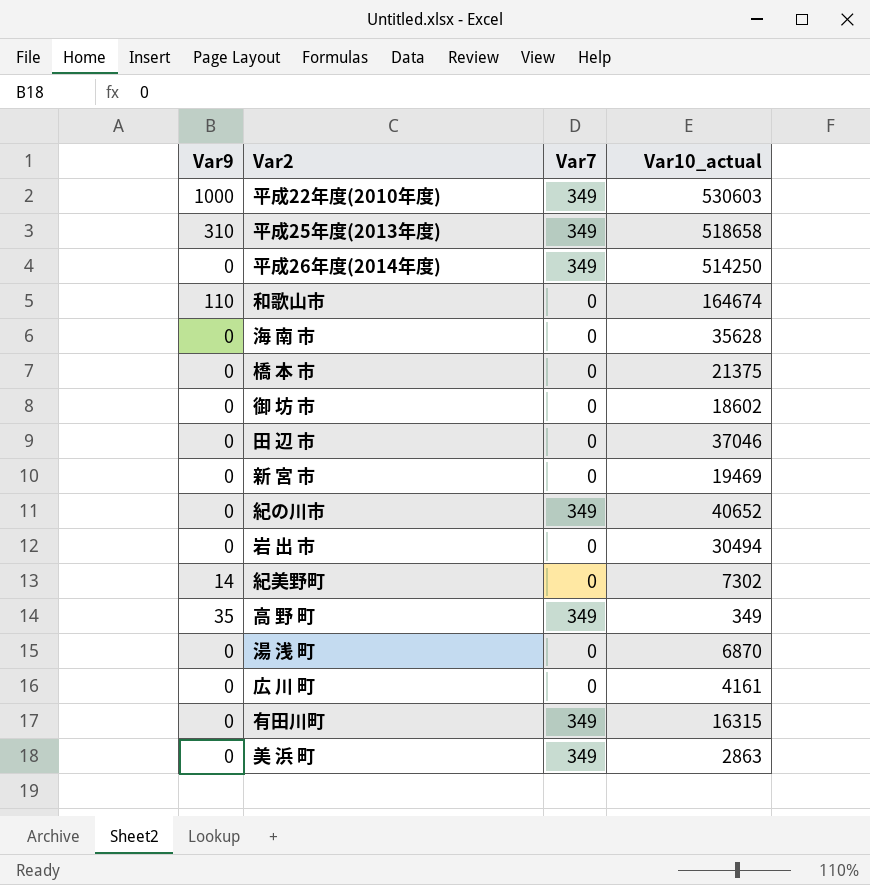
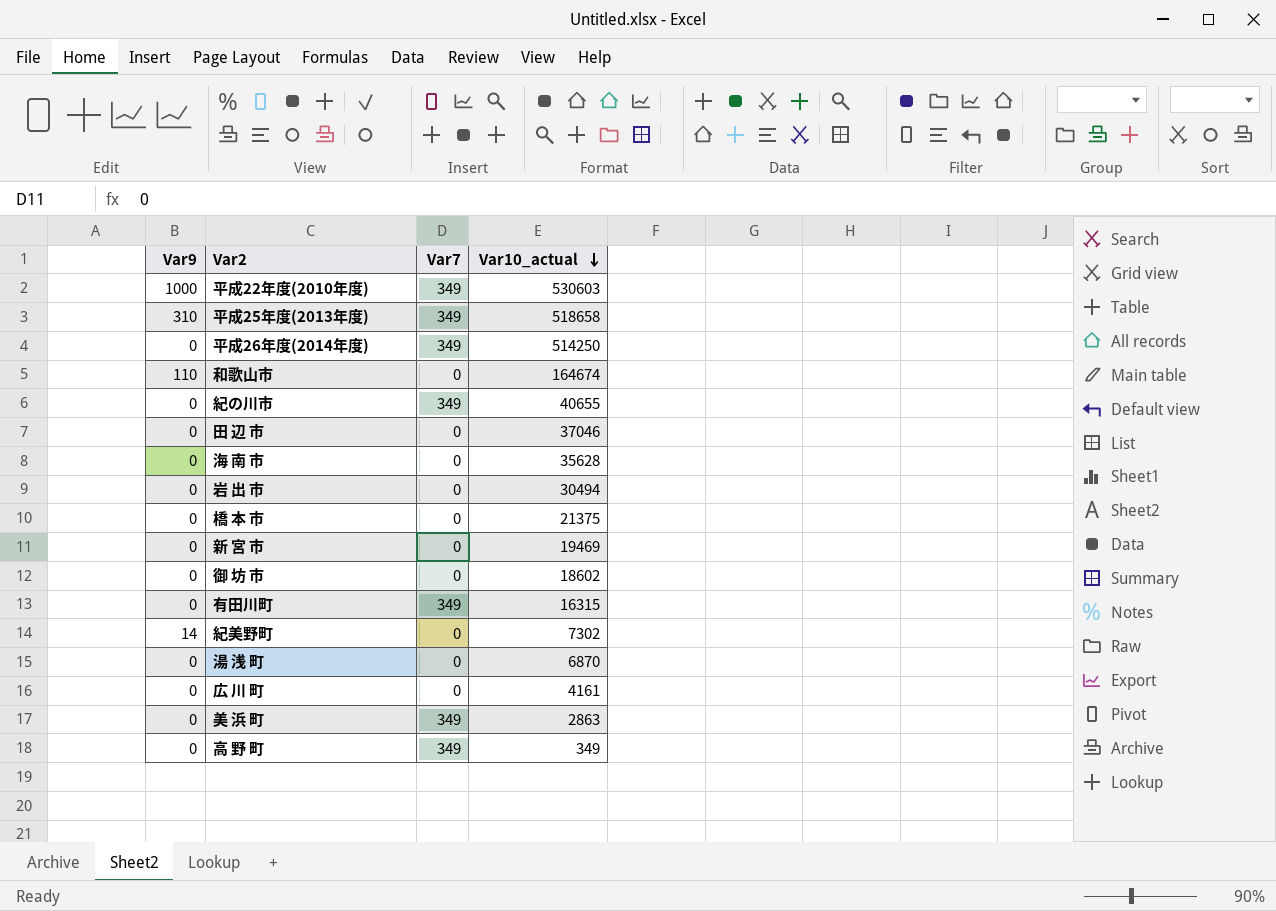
row order: none -> Var10_actual descending
紀の川市 | Var10_actual: 40652 -> 40655
高 野 町 | Var9: 35 -> 0

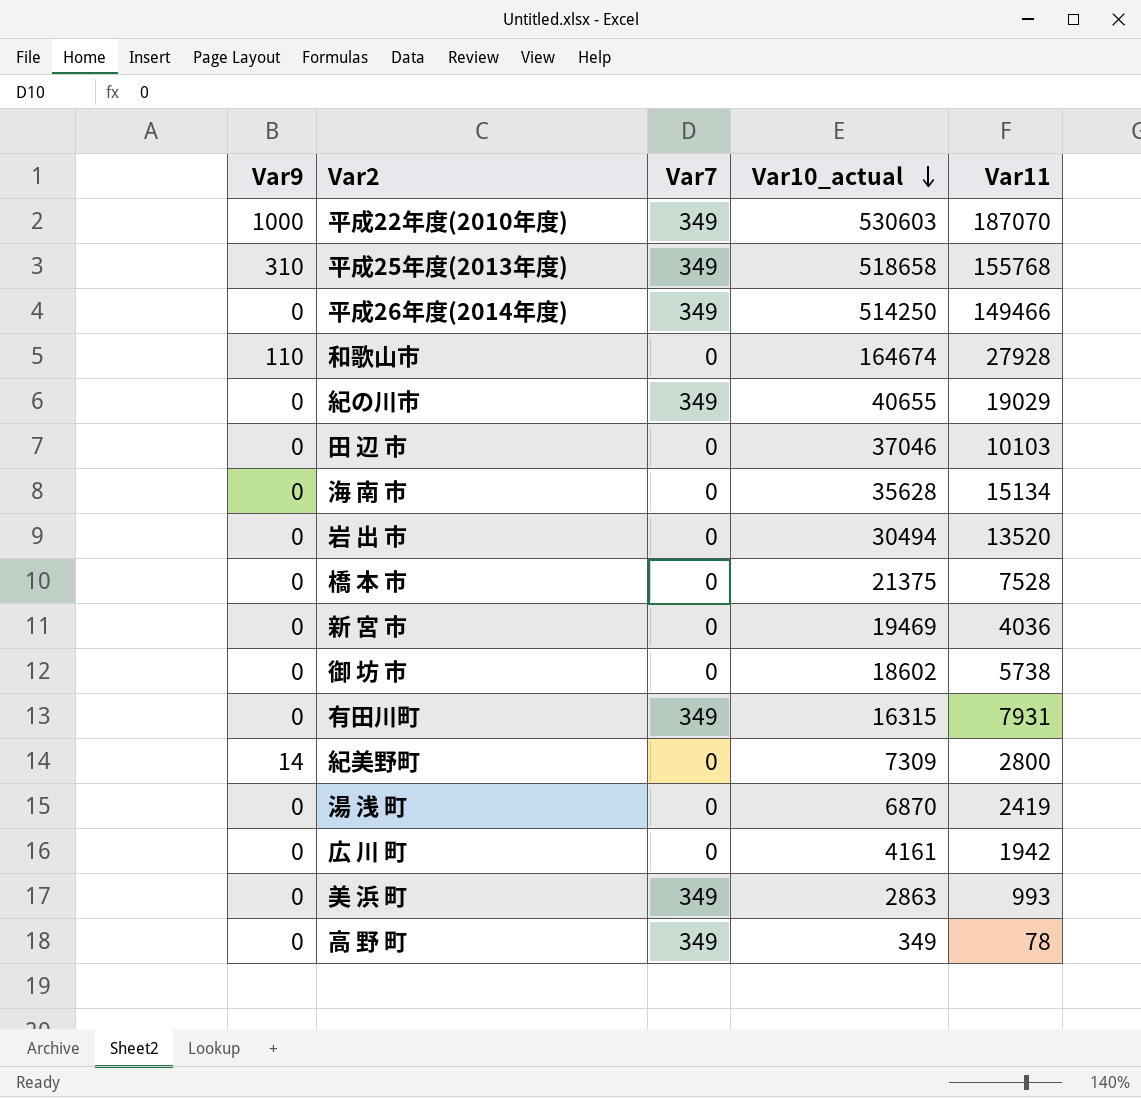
column Var11 | position: none -> 5
紀美野町 | Var10_actual: 7302 -> 7309

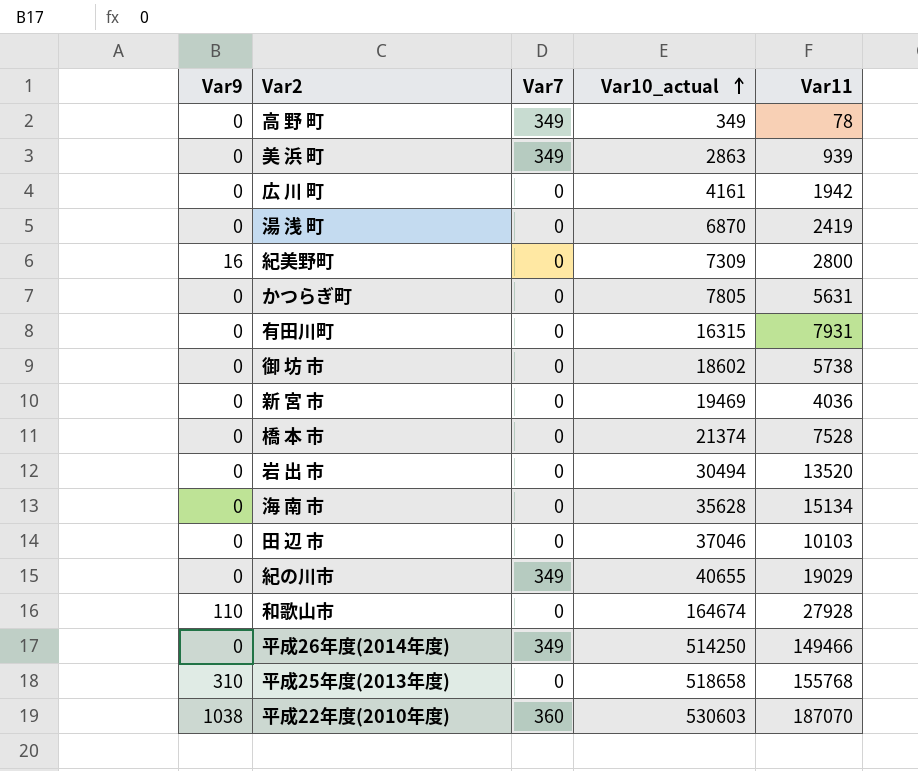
row order: Var10_actual descending -> Var10_actual ascending
美 浜 町 | Var11: 993 -> 939
紀美野町 | Var9: 14 -> 16
row かつらぎ町: none -> 0 | 0 | 7805 | 5631
有田川町 | Var7: 349 -> 0
橋 本 市 | Var10_actual: 21375 -> 21374
平成25年度(2013年度) | Var7: 349 -> 0
平成22年度(2010年度) | Var9: 1000 -> 1038
平成22年度(2010年度) | Var7: 349 -> 360

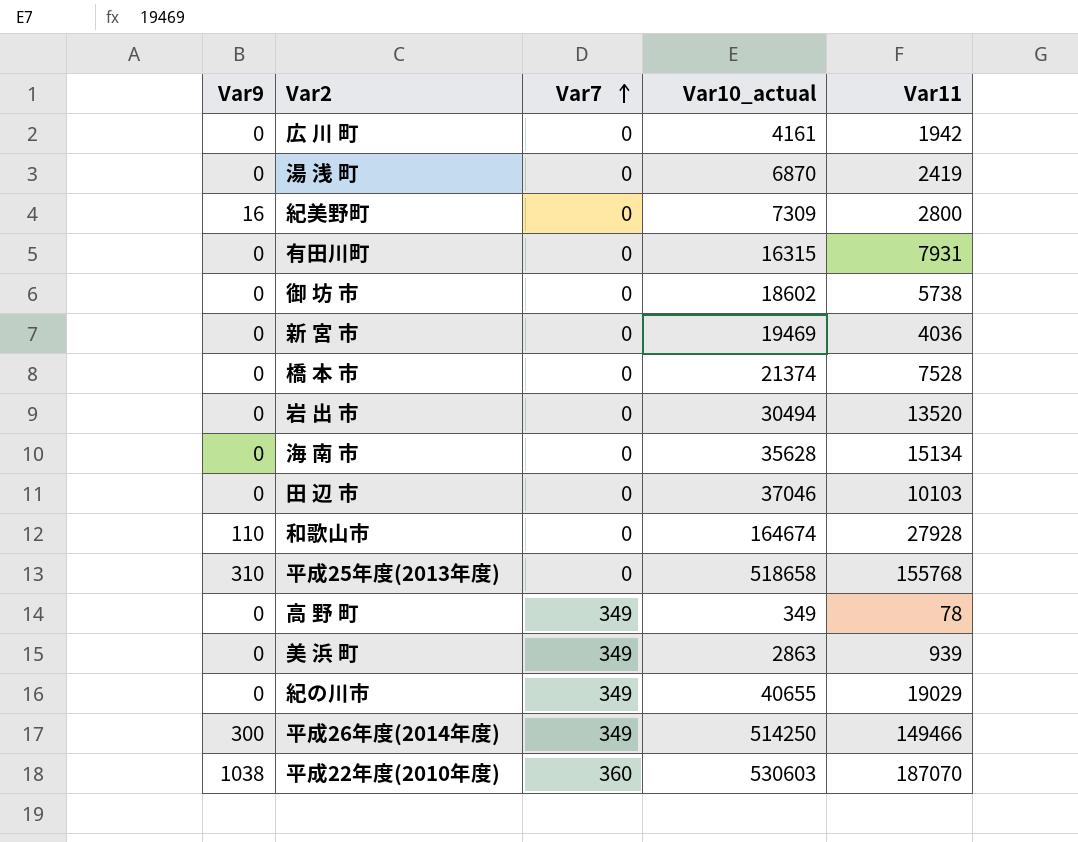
row order: Var10_actual ascending -> Var7 ascending
row かつらぎ町: 0 | 0 | 7805 | 5631 -> none
平成26年度(2014年度) | Var9: 0 -> 300

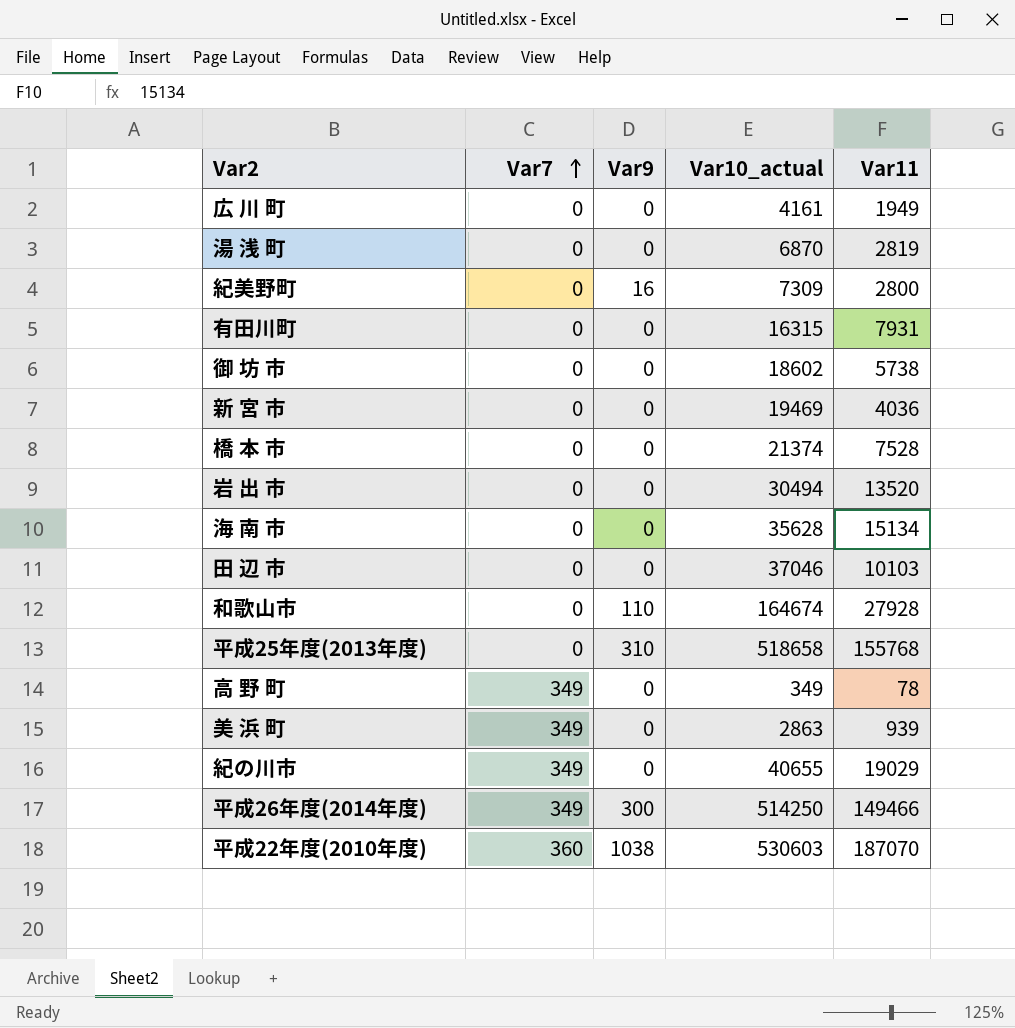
column Var9 | position: 1 -> 3
広 川 町 | Var11: 1942 -> 1949
湯 浅 町 | Var11: 2419 -> 2819

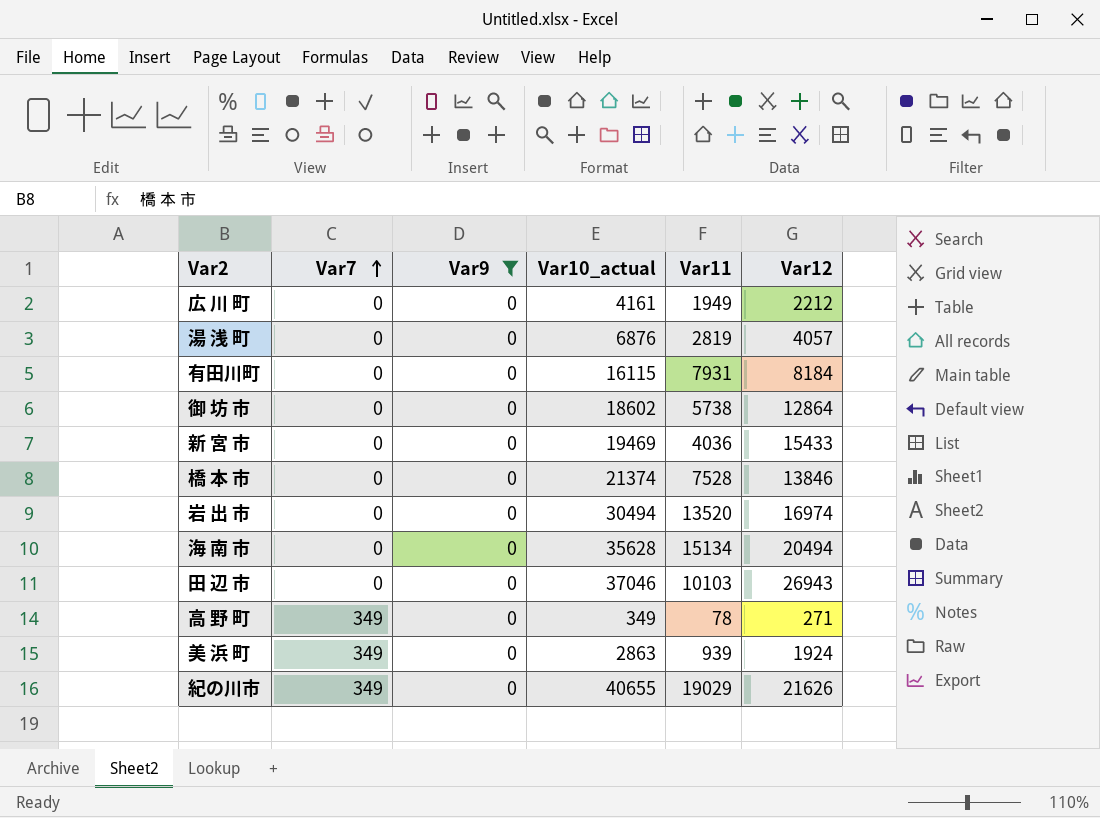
filter: none -> Var9 = 0
column Var12 | formula: none -> [Var10_actual] - [Var11]
湯 浅 町 | Var10_actual: 6870 -> 6876
有田川町 | Var10_actual: 16315 -> 16115

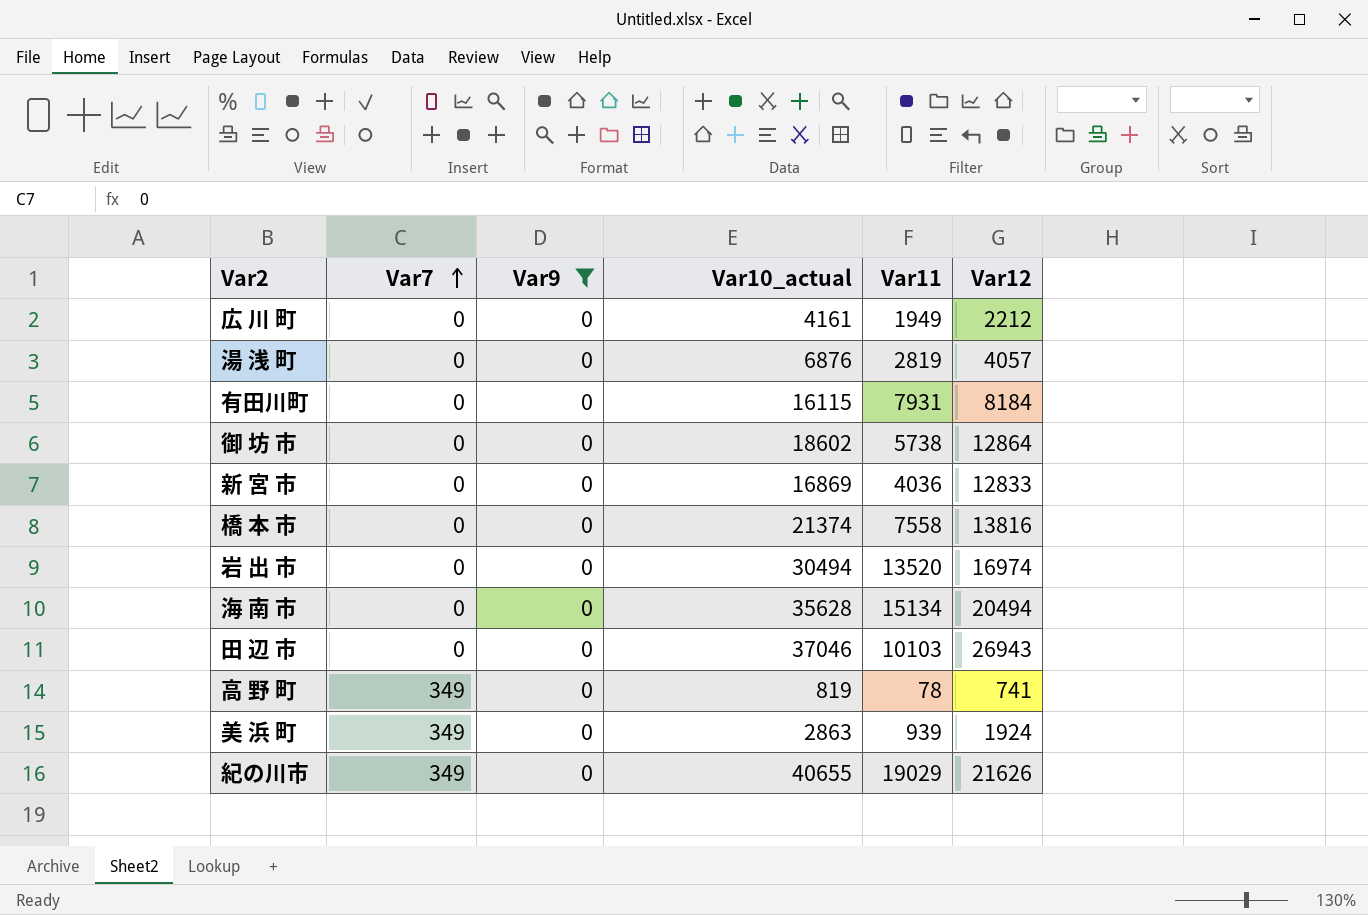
新 宮 市 | Var10_actual: 19469 -> 16869
新 宮 市 | Var12: 15433 -> 12833
橋 本 市 | Var11: 7528 -> 7558
橋 本 市 | Var12: 13846 -> 13816
高 野 町 | Var10_actual: 349 -> 819
高 野 町 | Var12: 271 -> 741

